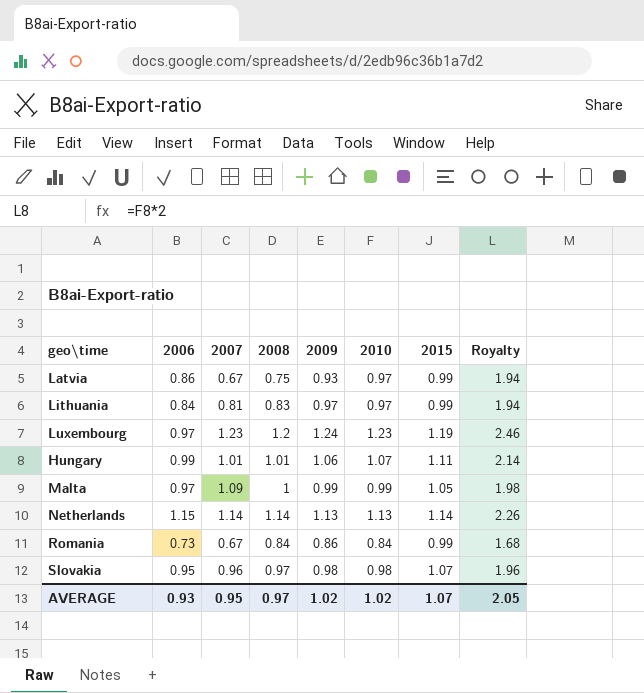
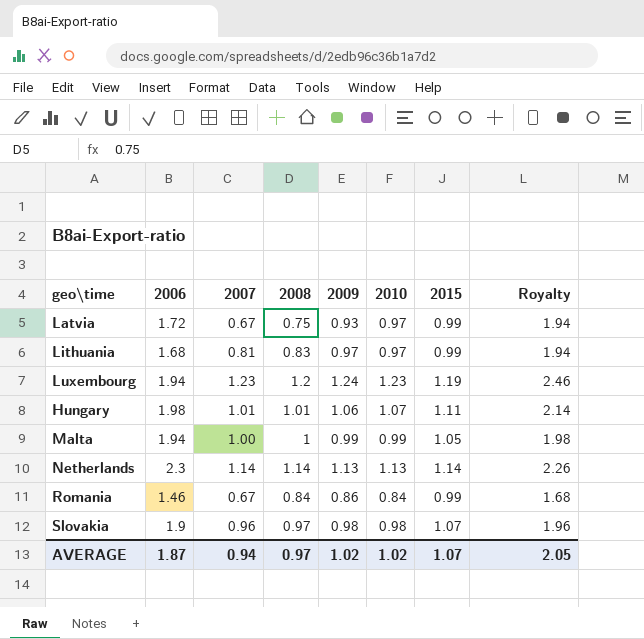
Latvia | 2006: 0.86 -> 1.72
Lithuania | 2006: 0.84 -> 1.68
Luxembourg | 2006: 0.97 -> 1.94
Hungary | 2006: 0.99 -> 1.98
Malta | 2006: 0.97 -> 1.94
Malta | 2007: 1.09 -> 1.00
Netherlands | 2006: 1.15 -> 2.3
Romania | 2006: 0.73 -> 1.46
Slovakia | 2006: 0.95 -> 1.9
AVERAGE | 2006: 0.93 -> 1.87
AVERAGE | 2007: 0.95 -> 0.94

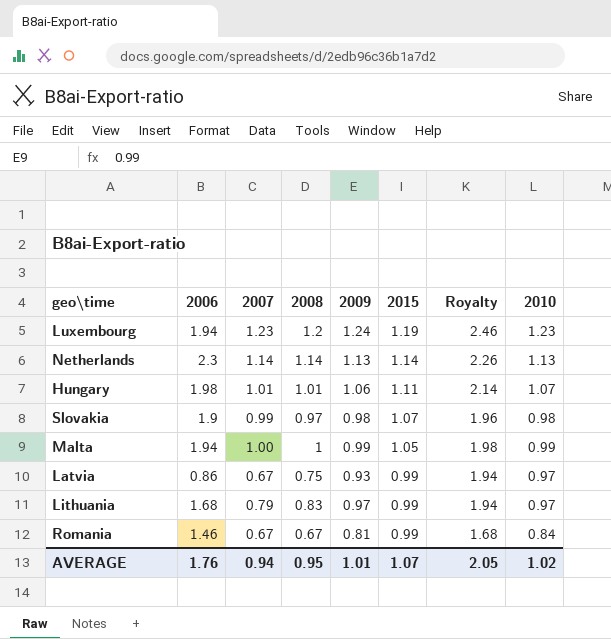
row order: none -> 2015 descending
column 2010 | position: 6 -> 8
Slovakia | 2007: 0.96 -> 0.99
Latvia | 2006: 1.72 -> 0.86
Lithuania | 2007: 0.81 -> 0.79
Romania | 2008: 0.84 -> 0.67
Romania | 2009: 0.86 -> 0.81
AVERAGE | 2006: 1.87 -> 1.76
AVERAGE | 2008: 0.97 -> 0.95
AVERAGE | 2009: 1.02 -> 1.01

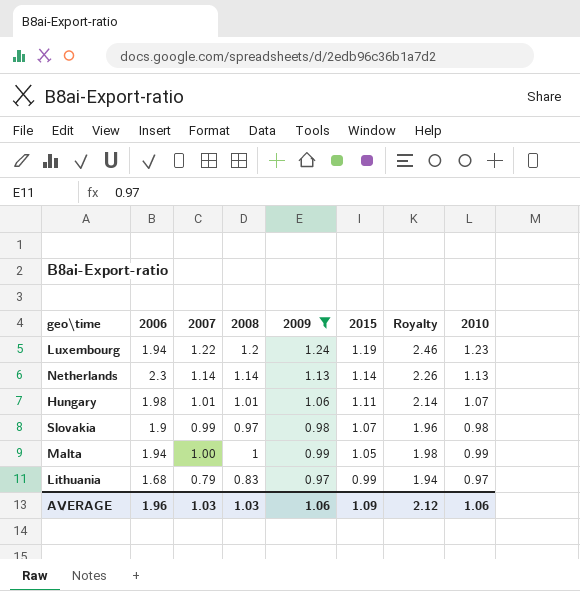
filter: none -> 2009 >= 0.97
Luxembourg | 2007: 1.23 -> 1.22
AVERAGE | 2006: 1.76 -> 1.96
AVERAGE | 2007: 0.94 -> 1.03
AVERAGE | 2008: 0.95 -> 1.03
AVERAGE | 2009: 1.01 -> 1.06
AVERAGE | 2015: 1.07 -> 1.09
AVERAGE | Royalty: 2.05 -> 2.12
AVERAGE | 2010: 1.02 -> 1.06

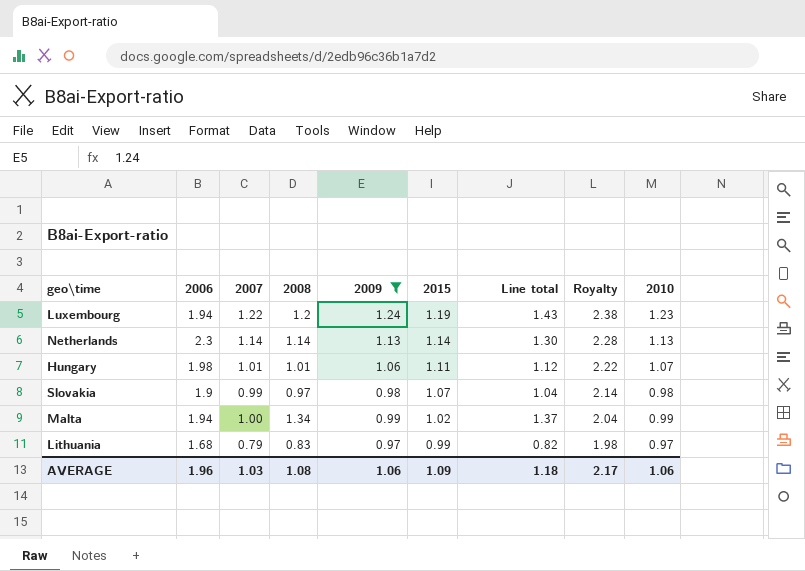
column Line total | formula: none -> [2008] * [2015]
column Royalty | formula: [2010] * 2 -> [2015] * 2
Malta | 2008: 1 -> 1.34
Malta | 2015: 1.05 -> 1.02
AVERAGE | 2008: 1.03 -> 1.08
AVERAGE | Royalty: 2.12 -> 2.17

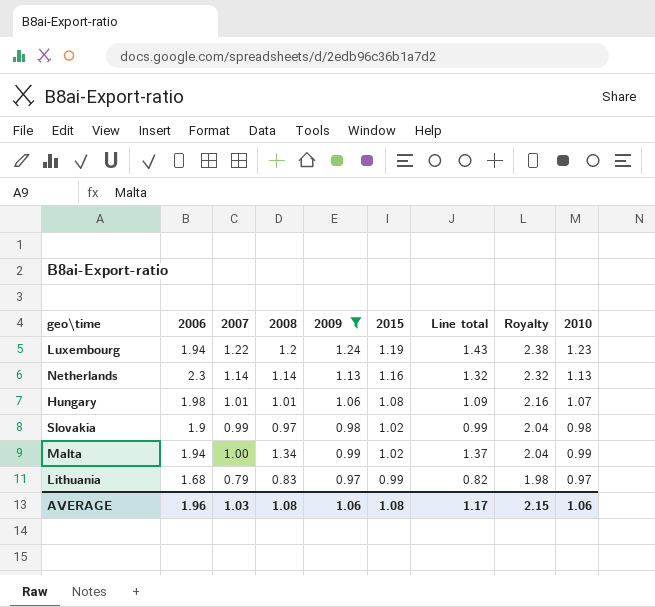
Netherlands | 2015: 1.14 -> 1.16
Netherlands | Line total: 1.30 -> 1.32
Netherlands | Royalty: 2.28 -> 2.32
Hungary | 2015: 1.11 -> 1.08
Hungary | Line total: 1.12 -> 1.09
Hungary | Royalty: 2.22 -> 2.16
Slovakia | 2015: 1.07 -> 1.02
Slovakia | Line total: 1.04 -> 0.99
Slovakia | Royalty: 2.14 -> 2.04
AVERAGE | 2015: 1.09 -> 1.08
AVERAGE | Line total: 1.18 -> 1.17
AVERAGE | Royalty: 2.17 -> 2.15

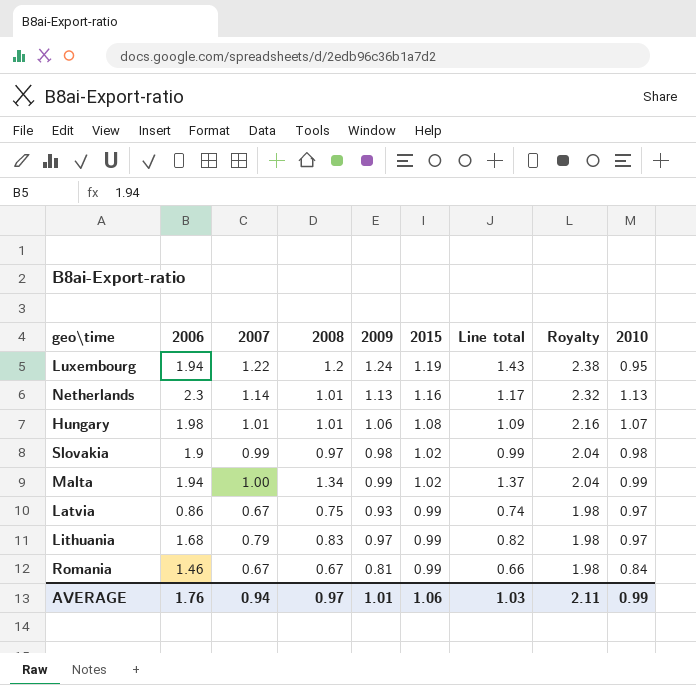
filter: 2009 >= 0.97 -> none
Luxembourg | 2010: 1.23 -> 0.95
Netherlands | 2008: 1.14 -> 1.01
Netherlands | Line total: 1.32 -> 1.17
AVERAGE | 2006: 1.96 -> 1.76
AVERAGE | 2007: 1.03 -> 0.94
AVERAGE | 2008: 1.08 -> 0.97
AVERAGE | 2009: 1.06 -> 1.01
AVERAGE | 2015: 1.08 -> 1.06
AVERAGE | Line total: 1.17 -> 1.03
AVERAGE | Royalty: 2.15 -> 2.11
AVERAGE | 2010: 1.06 -> 0.99

